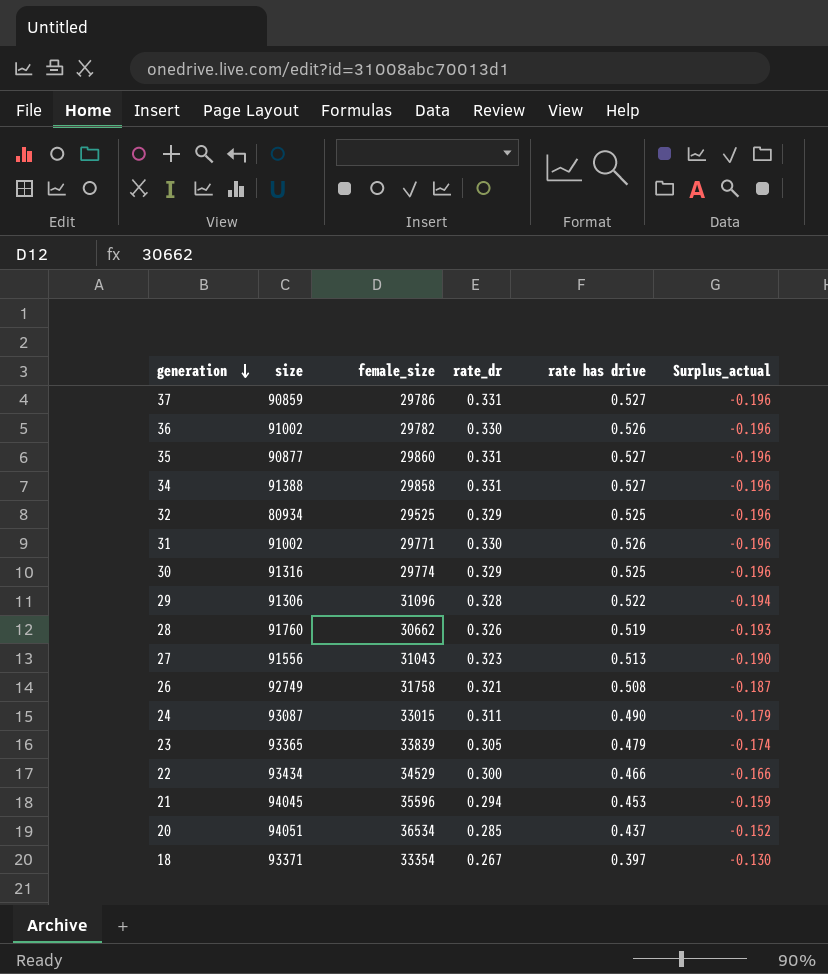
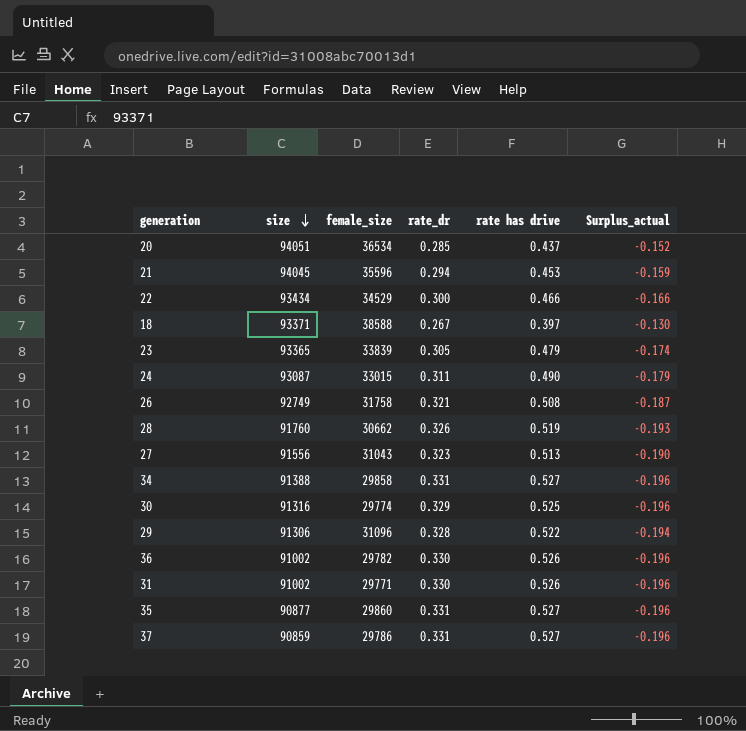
row order: generation descending -> size descending
row 32: 80934 | 29525 | 0.329 | 0.525 | -0.196 -> none
18 | female_size: 33354 -> 38588

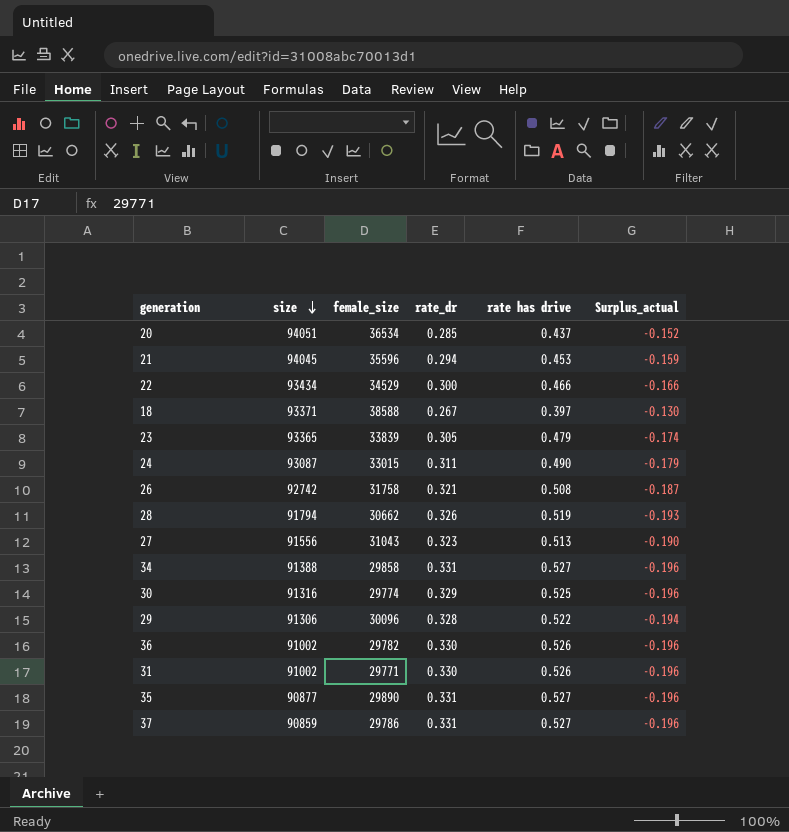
26 | size: 92749 -> 92742
28 | size: 91760 -> 91794
29 | female_size: 31096 -> 30096
35 | female_size: 29860 -> 29890

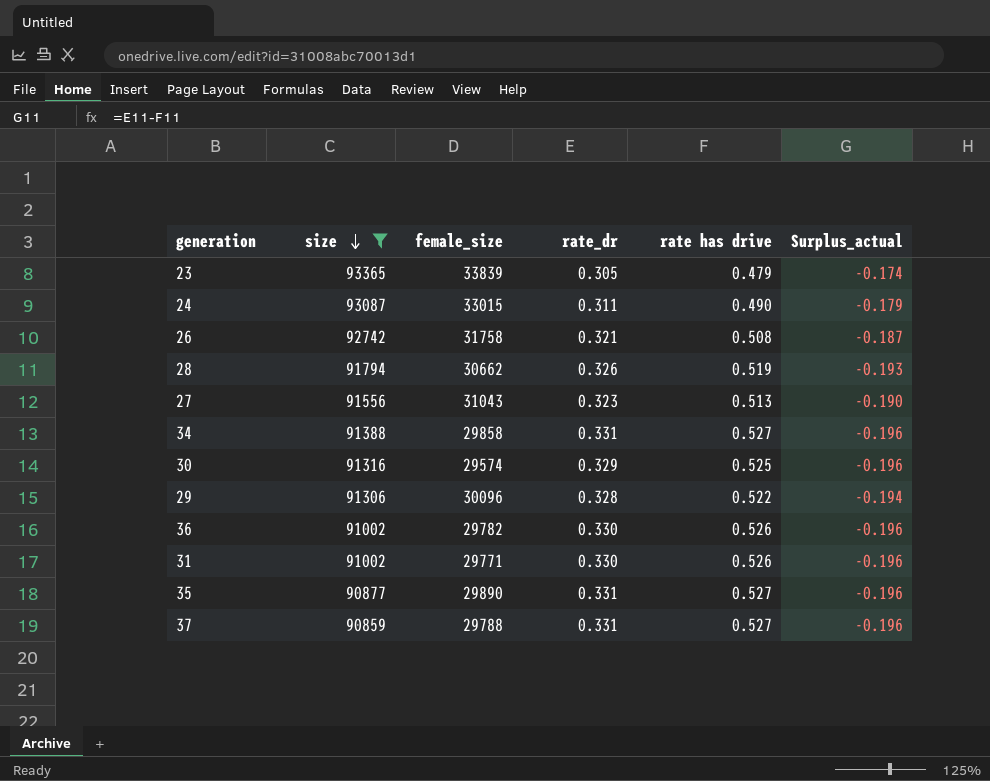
filter: none -> size <= 93365
30 | female_size: 29774 -> 29574
37 | female_size: 29786 -> 29788

